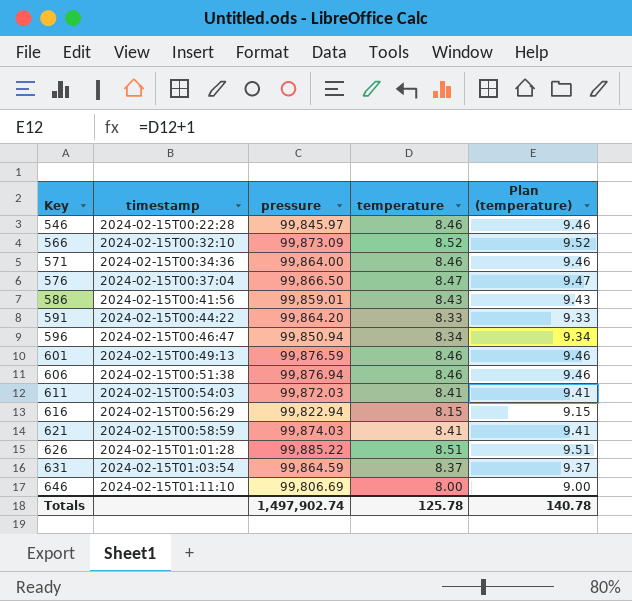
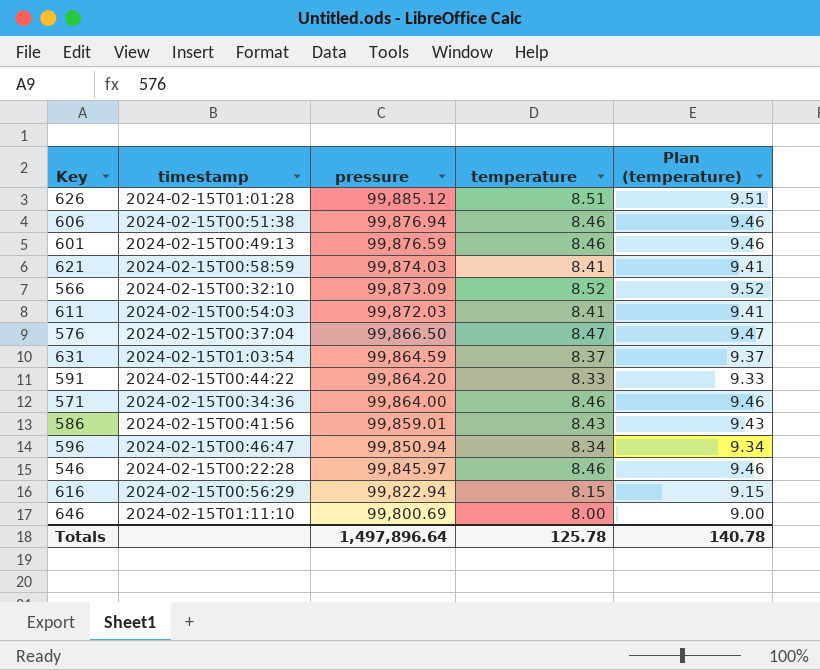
row order: Key ascending -> pressure descending
626 | pressure: 99,885.22 -> 99,885.12
646 | pressure: 99,806.69 -> 99,800.69
Totals | pressure: 1,497,902.74 -> 1,497,896.64

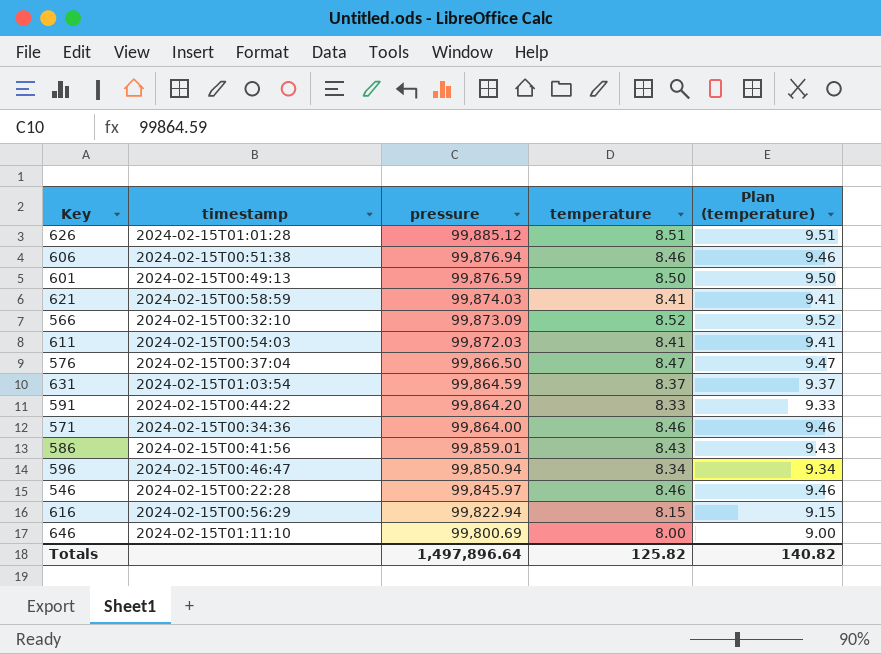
601 | temperature: 8.46 -> 8.50
601 | Plan (temperature): 9.46 -> 9.50
Totals | temperature: 125.78 -> 125.82
Totals | Plan (temperature): 140.78 -> 140.82

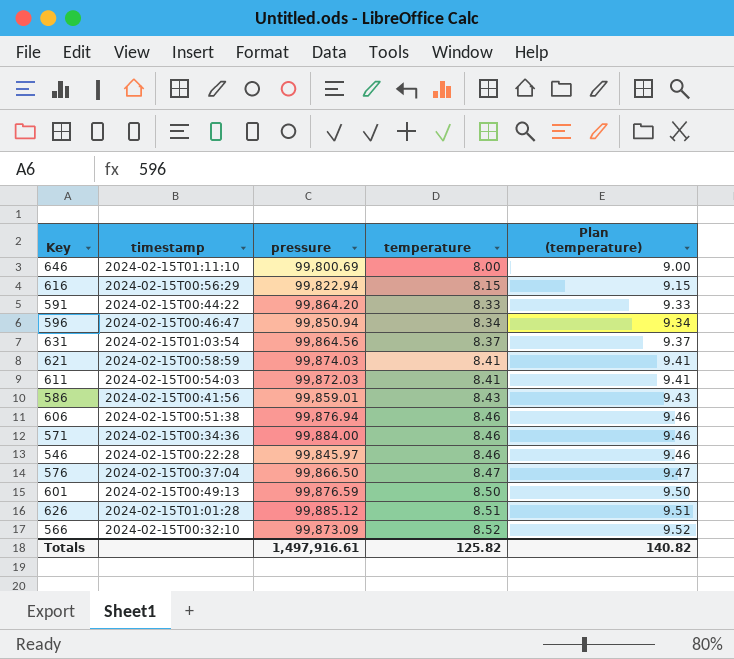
row order: pressure descending -> temperature ascending
631 | pressure: 99,864.59 -> 99,864.56
571 | pressure: 99,864.00 -> 99,884.00
Totals | pressure: 1,497,896.64 -> 1,497,916.61

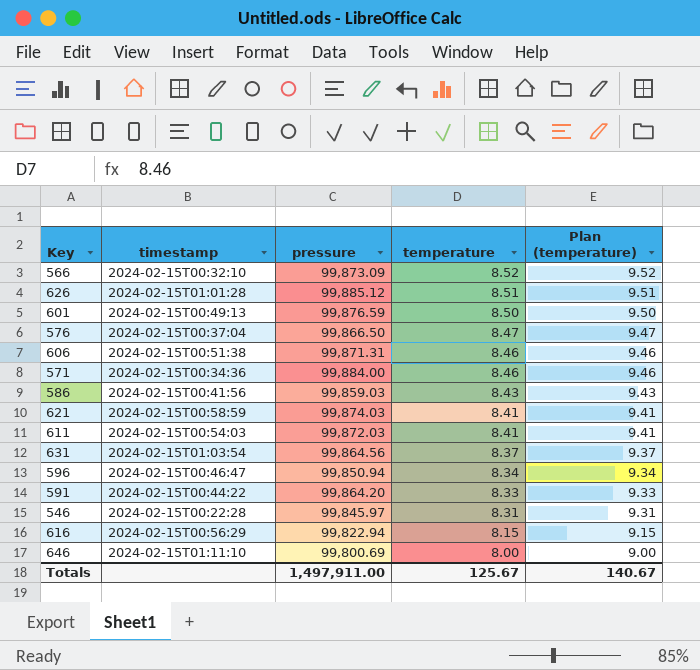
row order: temperature ascending -> temperature descending
606 | pressure: 99,876.94 -> 99,871.31
586 | pressure: 99,859.01 -> 99,859.03
546 | temperature: 8.46 -> 8.31
546 | Plan (temperature): 9.46 -> 9.31
Totals | pressure: 1,497,916.61 -> 1,497,911.00
Totals | temperature: 125.82 -> 125.67
Totals | Plan (temperature): 140.82 -> 140.67

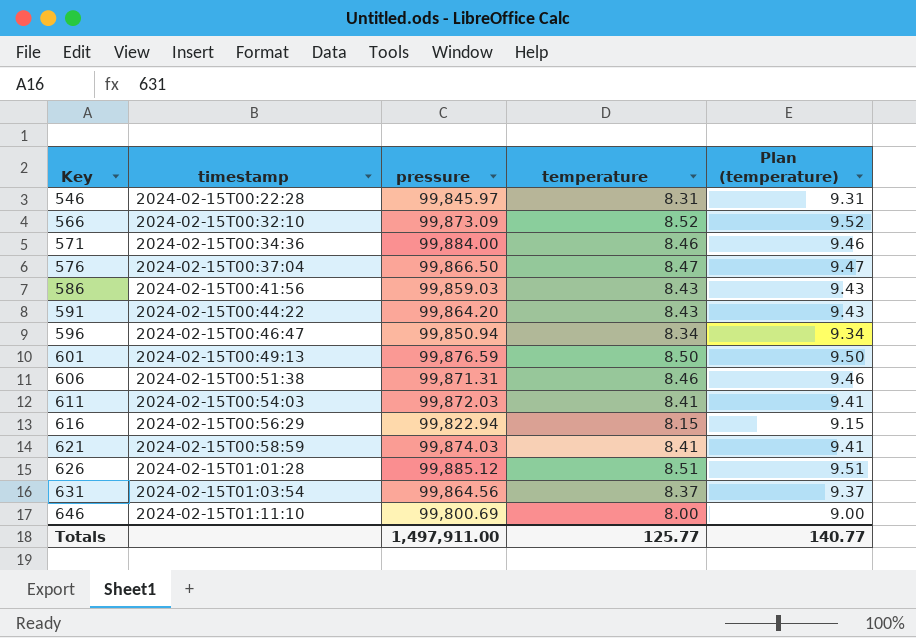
row order: temperature descending -> Key ascending
591 | temperature: 8.33 -> 8.43
591 | Plan (temperature): 9.33 -> 9.43
Totals | temperature: 125.67 -> 125.77
Totals | Plan (temperature): 140.67 -> 140.77

